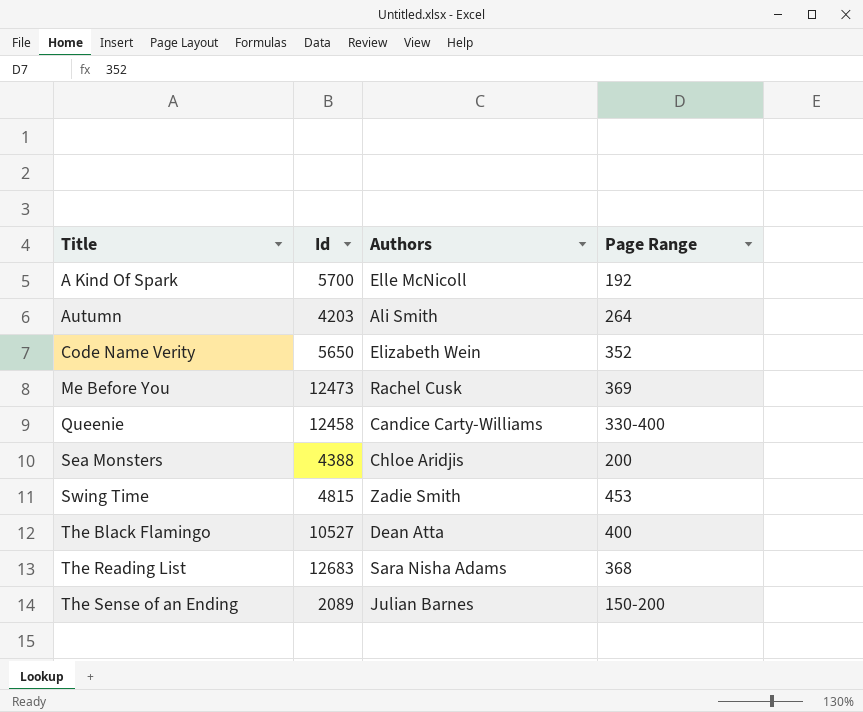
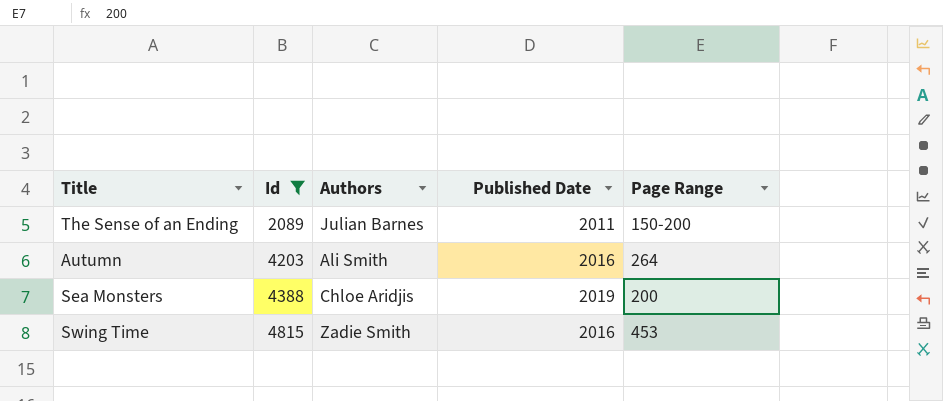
filter: none -> Id <= 4815
row order: Title ascending -> Id ascending
column Published Date | position: none -> 4

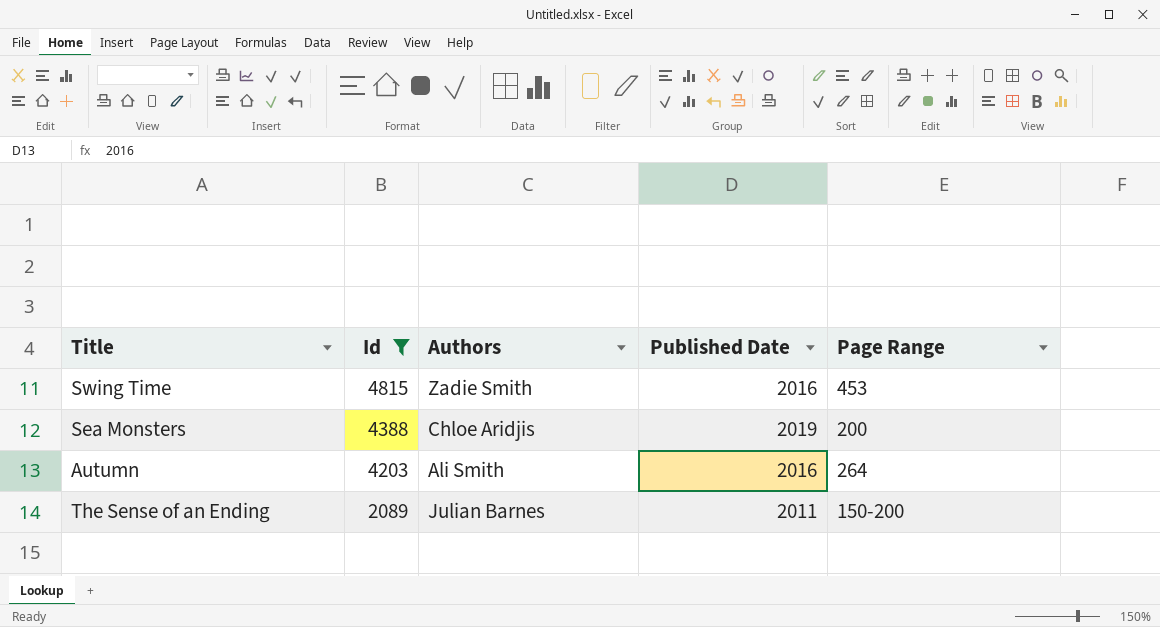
row order: Id ascending -> Id descending

